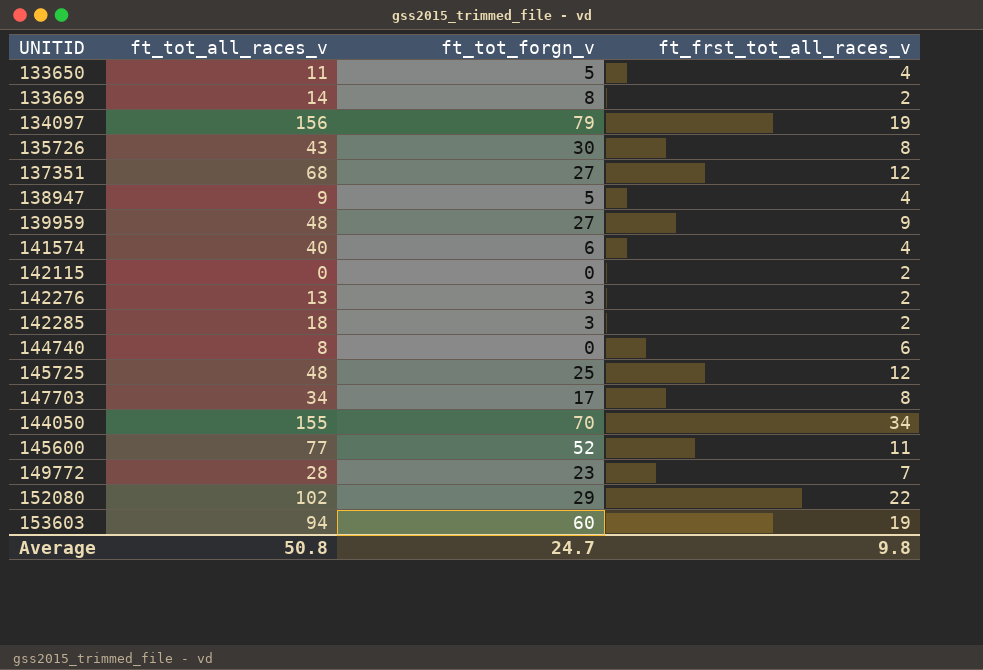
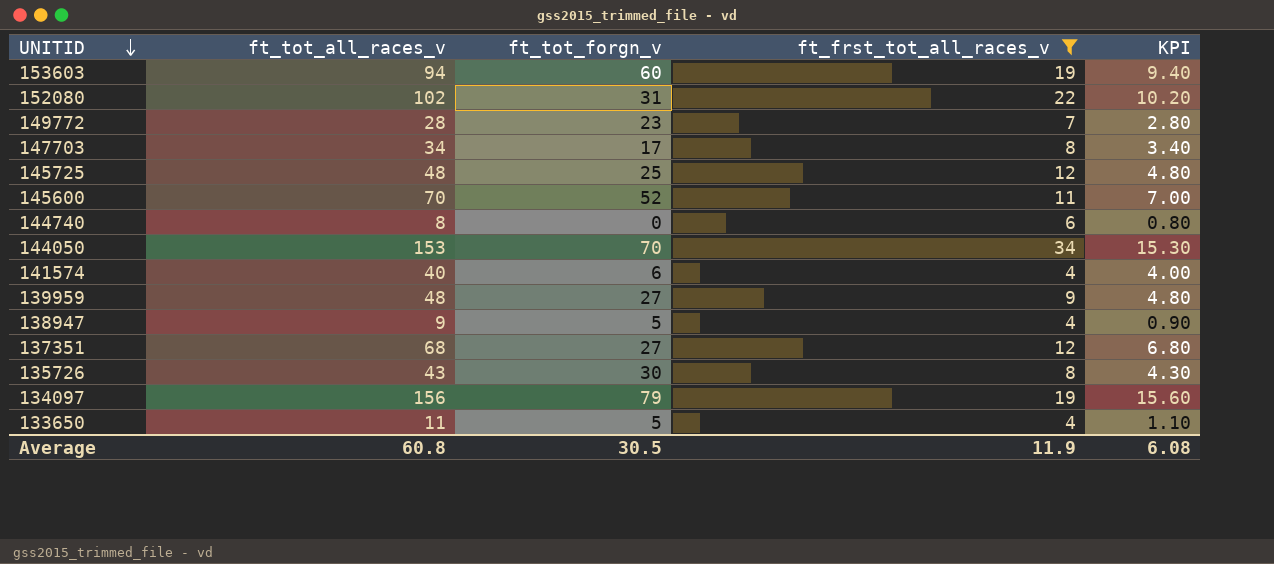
filter: none -> ft_frst_tot_all_races_v != 2
row order: none -> UNITID descending
column KPI | formula: none -> [ft_tot_all_races_v] * 0.1
152080 | ft_tot_forgn_v: 29 -> 31
145600 | ft_tot_all_races_v: 77 -> 70
144050 | ft_tot_all_races_v: 155 -> 153
Average | ft_tot_all_races_v: 50.8 -> 60.8
Average | ft_tot_forgn_v: 24.7 -> 30.5
Average | ft_frst_tot_all_races_v: 9.8 -> 11.9

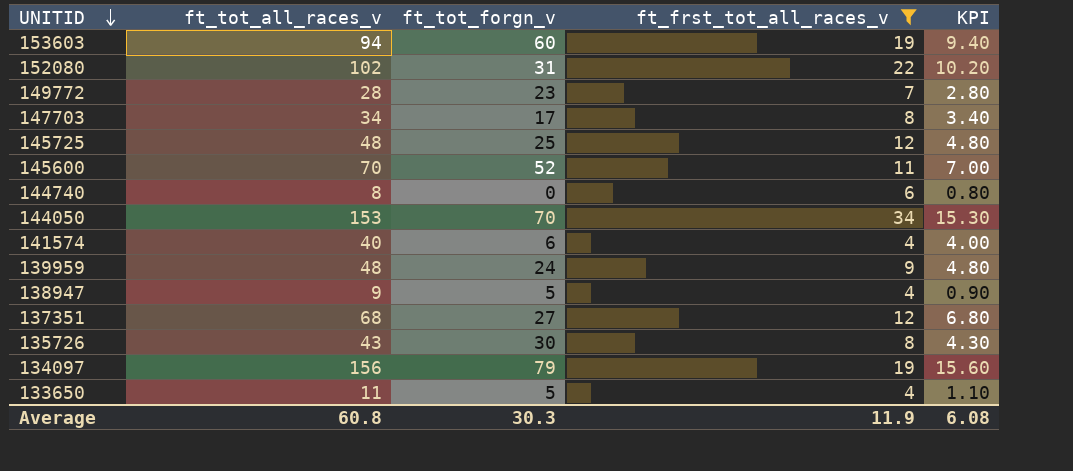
139959 | ft_tot_forgn_v: 27 -> 24
Average | ft_tot_forgn_v: 30.5 -> 30.3

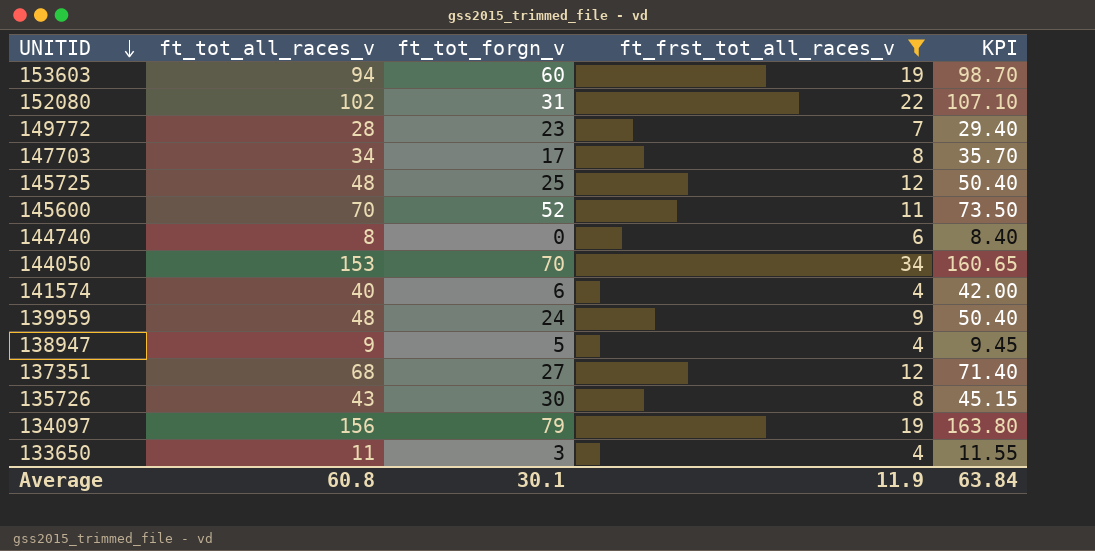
column KPI | formula: [ft_tot_all_races_v] * 0.1 -> [ft_tot_all_races_v] * 1.05
133650 | ft_tot_forgn_v: 5 -> 3
Average | ft_tot_forgn_v: 30.3 -> 30.1
Average | KPI: 6.08 -> 63.84

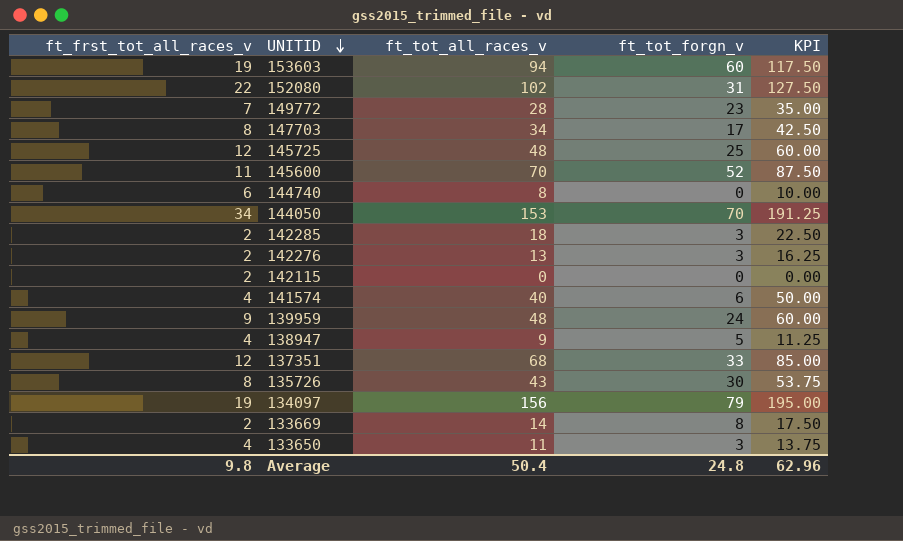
filter: ft_frst_tot_all_races_v != 2 -> none
column ft_frst_tot_all_races_v | position: 4 -> 1
column KPI | formula: [ft_tot_all_races_v] * 1.05 -> [ft_tot_all_races_v] * 1.25
137351 | ft_tot_forgn_v: 27 -> 33
Average | ft_frst_tot_all_races_v: 11.9 -> 9.8
Average | ft_tot_all_races_v: 60.8 -> 50.4
Average | ft_tot_forgn_v: 30.1 -> 24.8
Average | KPI: 63.84 -> 62.96

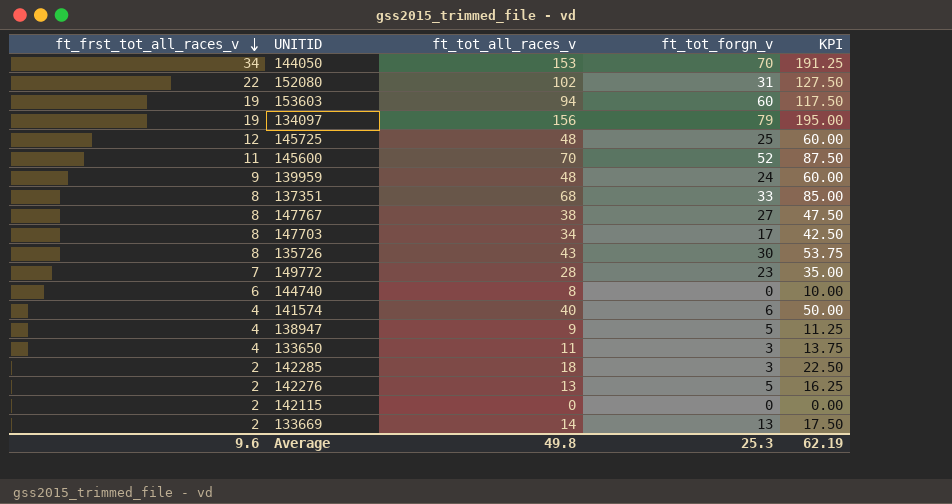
row order: UNITID descending -> ft_frst_tot_all_races_v descending
137351 | ft_frst_tot_all_races_v: 12 -> 8
row 147767: none -> 8 | 38 | 27 | 47.50
142276 | ft_tot_forgn_v: 3 -> 5
133669 | ft_tot_forgn_v: 8 -> 13
Average | ft_frst_tot_all_races_v: 9.8 -> 9.6
Average | ft_tot_all_races_v: 50.4 -> 49.8
Average | ft_tot_forgn_v: 24.8 -> 25.3
Average | KPI: 62.96 -> 62.19

